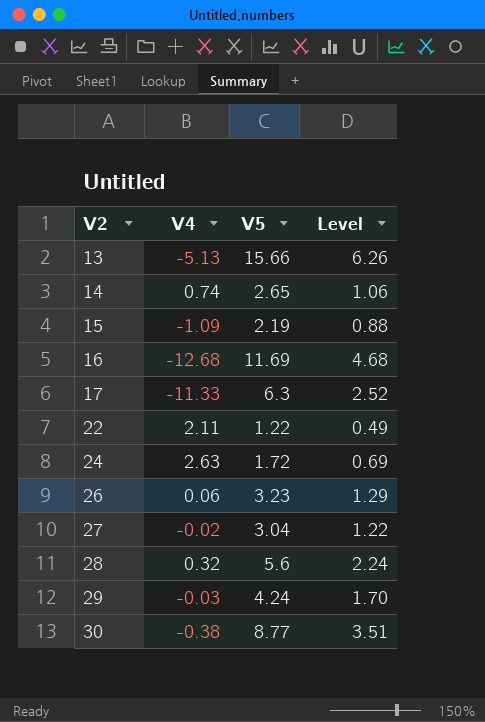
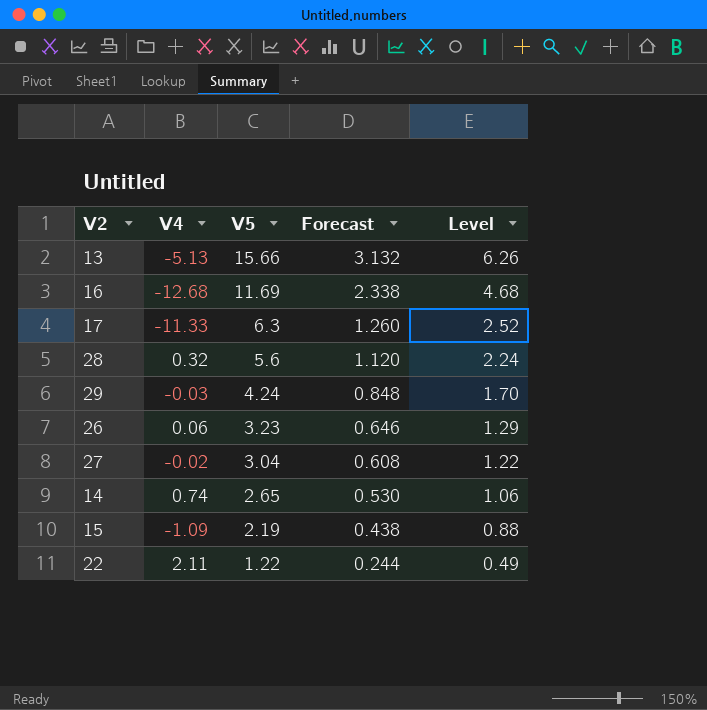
row order: V2 ascending -> V5 descending
column Forecast | formula: none -> [V5] * 0.2
row 24: 2.63 | 1.72 | 0.69 -> none
row 30: -0.38 | 8.77 | 3.51 -> none

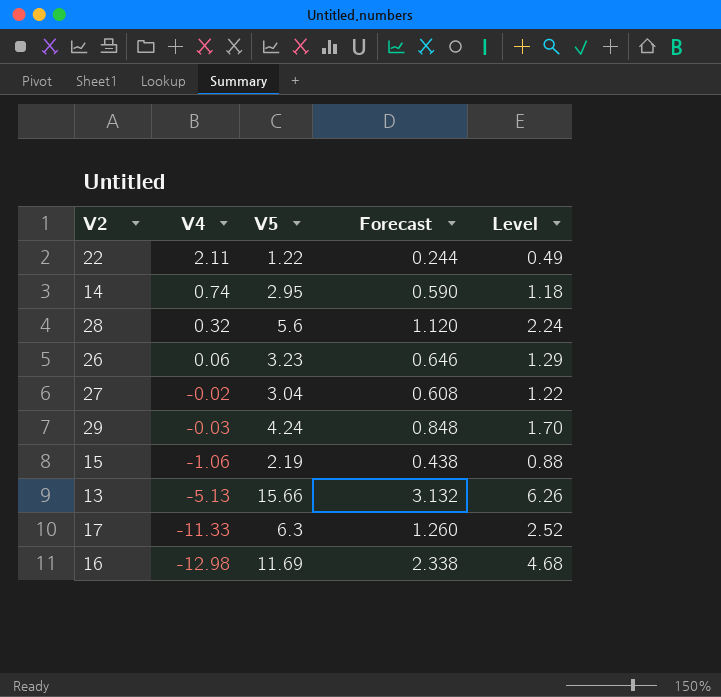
row order: V5 descending -> V4 descending
14 | V5: 2.65 -> 2.95
14 | Forecast: 0.530 -> 0.590
14 | Level: 1.06 -> 1.18
15 | V4: -1.09 -> -1.06
16 | V4: -12.68 -> -12.98

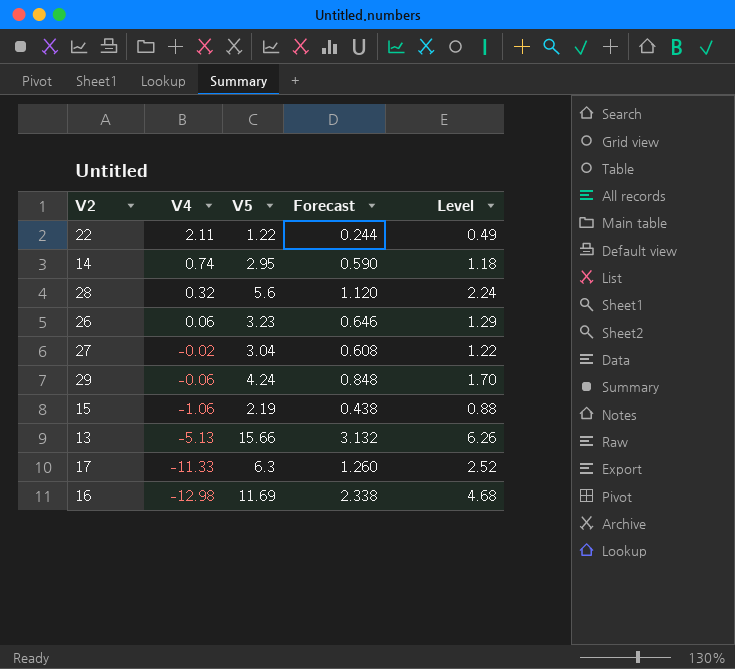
29 | V4: -0.03 -> -0.06

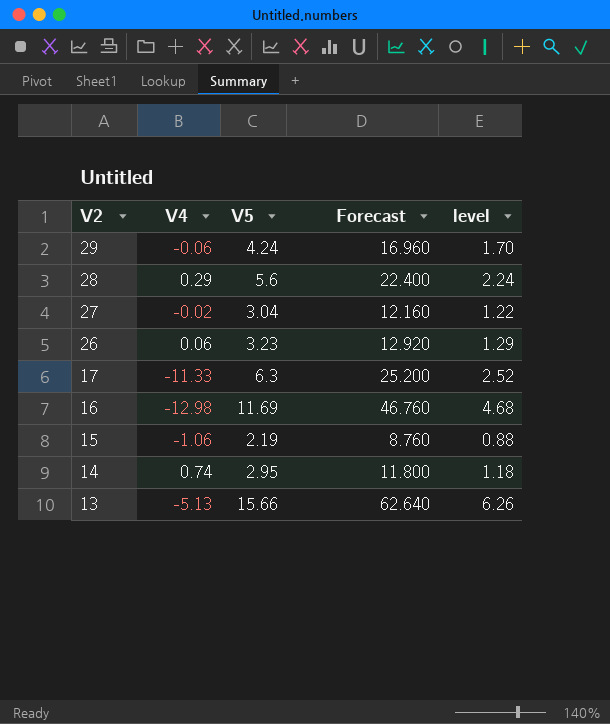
row order: V4 descending -> V2 descending
column Forecast | formula: [V5] * 0.2 -> [V5] * 4
column name: Level -> level
row 22: 2.11 | 1.22 | 0.244 | 0.49 -> none
28 | V4: 0.32 -> 0.29

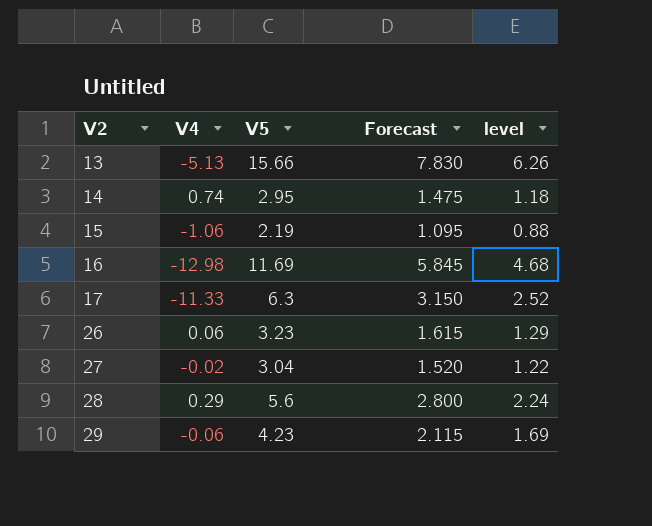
row order: V2 descending -> V2 ascending
column Forecast | formula: [V5] * 4 -> [V5] * 0.5
29 | V5: 4.24 -> 4.23
29 | level: 1.70 -> 1.69

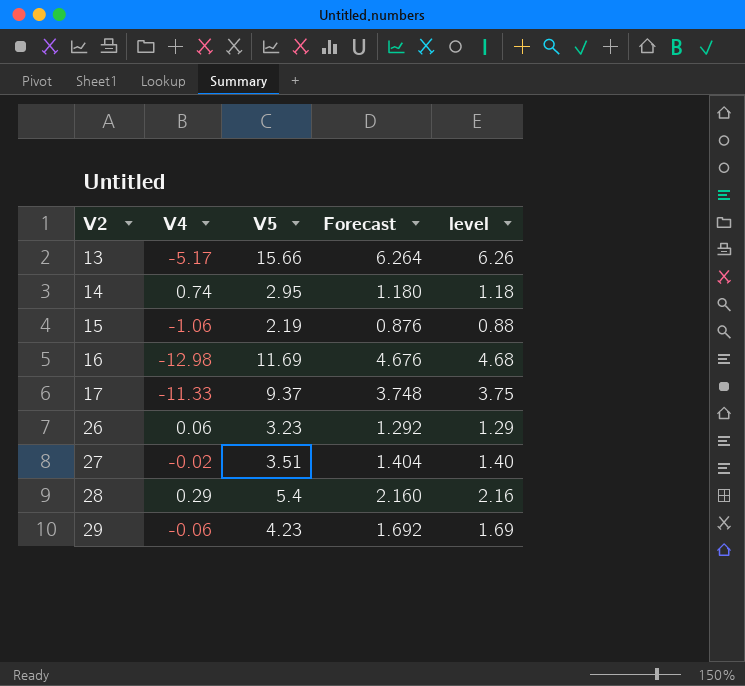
column Forecast | formula: [V5] * 0.5 -> [V5] * 0.4
13 | V4: -5.13 -> -5.17
17 | V5: 6.3 -> 9.37
17 | level: 2.52 -> 3.75
27 | V5: 3.04 -> 3.51
27 | level: 1.22 -> 1.40
28 | V5: 5.6 -> 5.4
28 | level: 2.24 -> 2.16

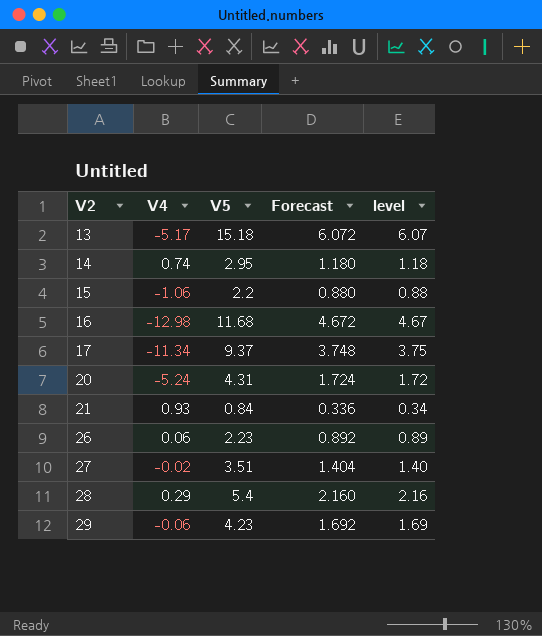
13 | V5: 15.66 -> 15.18
13 | Forecast: 6.264 -> 6.072
13 | level: 6.26 -> 6.07
15 | V5: 2.19 -> 2.2
15 | Forecast: 0.876 -> 0.880
16 | V5: 11.69 -> 11.68
16 | Forecast: 4.676 -> 4.672
16 | level: 4.68 -> 4.67
17 | V4: -11.33 -> -11.34
row 20: none -> -5.24 | 4.31 | 1.724 | 1.72
row 21: none -> 0.93 | 0.84 | 0.336 | 0.34
26 | V5: 3.23 -> 2.23
26 | Forecast: 1.292 -> 0.892
26 | level: 1.29 -> 0.89

